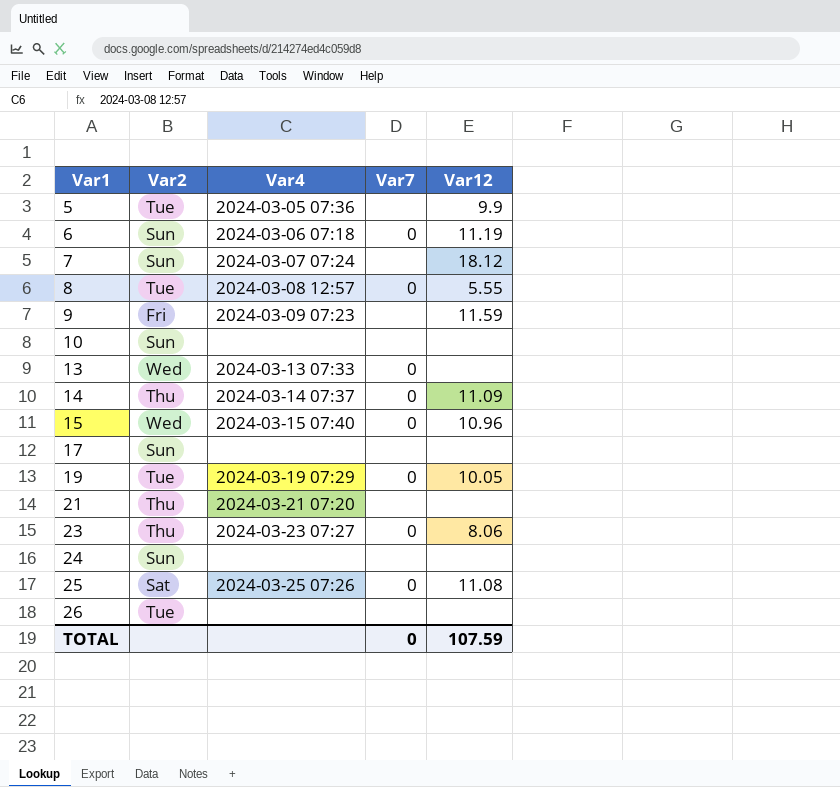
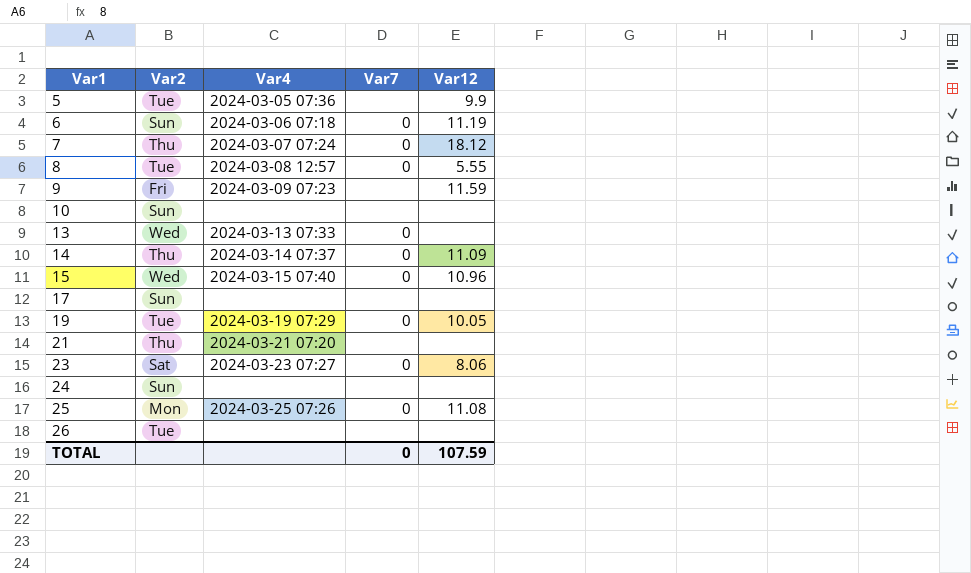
7 | Var2: Sun -> Thu
7 | Var7: none -> 0
23 | Var2: Thu -> Sat
25 | Var2: Sat -> Mon

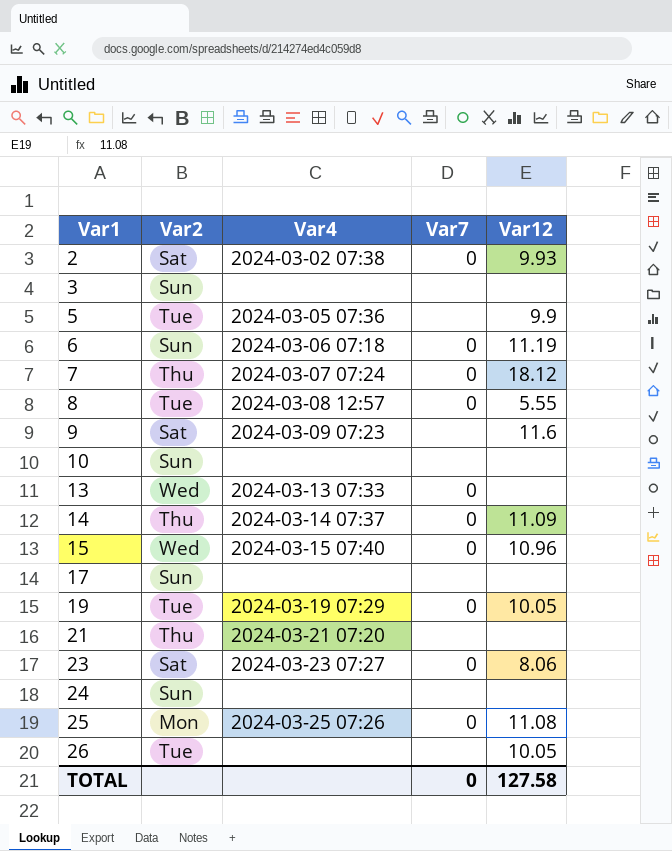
row 2: none -> Sat | 2024-03-02 07:38 | 0 | 9.93
row 3: none -> Sun | none | none | none
9 | Var2: Fri -> Sat
9 | Var12: 11.59 -> 11.6
26 | Var12: none -> 10.05
TOTAL | Var12: 107.59 -> 127.58

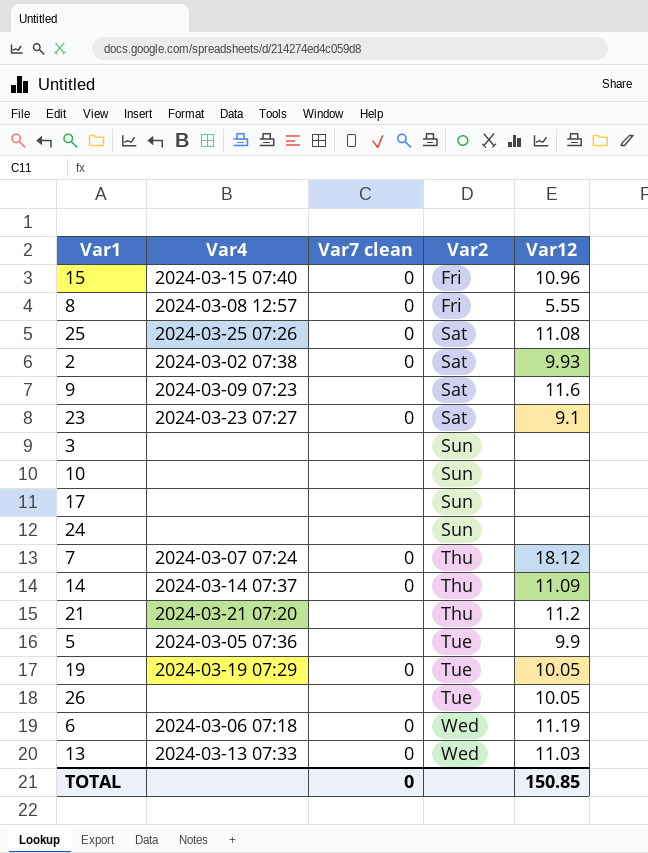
row order: Var1 ascending -> Var2 ascending
column name: Var7 -> Var7 clean
column Var2 | position: 2 -> 4
15 | Var2: Wed -> Fri
8 | Var2: Tue -> Fri
25 | Var2: Mon -> Sat
23 | Var12: 8.06 -> 9.1
21 | Var12: none -> 11.2
6 | Var2: Sun -> Wed
13 | Var12: none -> 11.03
TOTAL | Var12: 127.58 -> 150.85

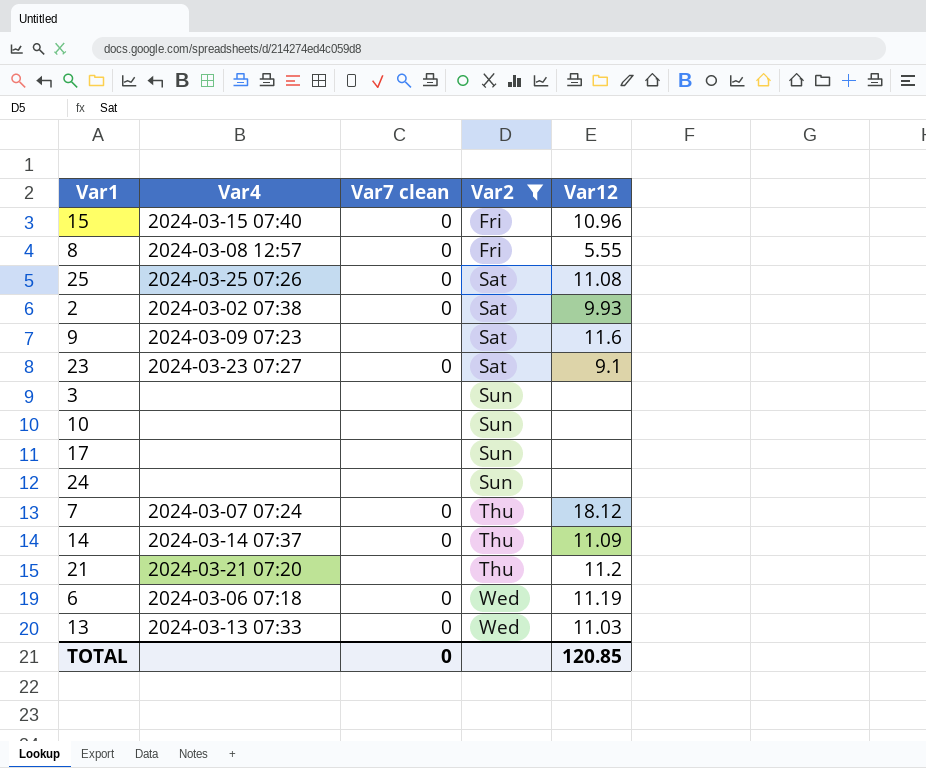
filter: none -> Var2 != Tue
TOTAL | Var12: 150.85 -> 120.85

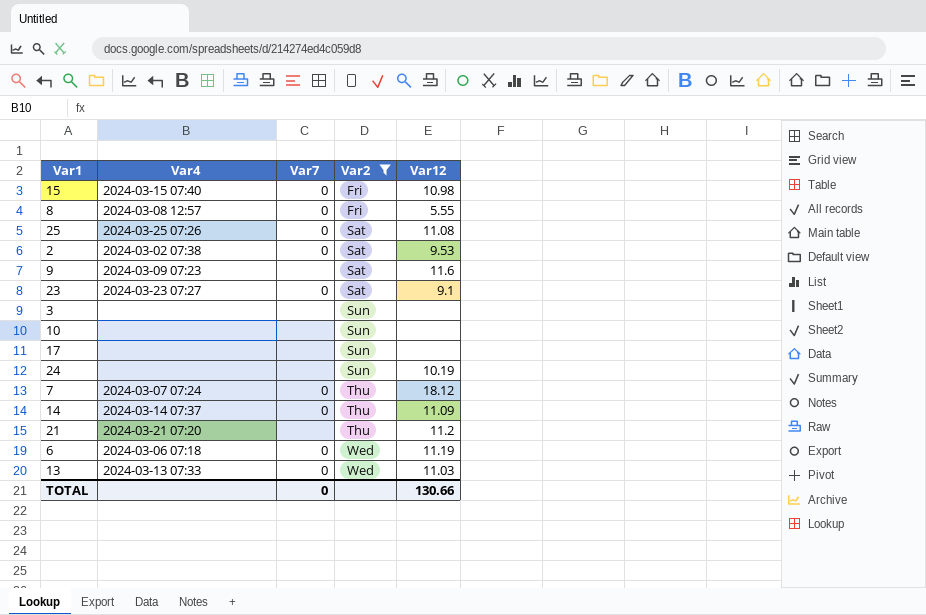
column name: Var7 clean -> Var7
15 | Var12: 10.96 -> 10.98
2 | Var12: 9.93 -> 9.53
24 | Var12: none -> 10.19
TOTAL | Var12: 120.85 -> 130.66

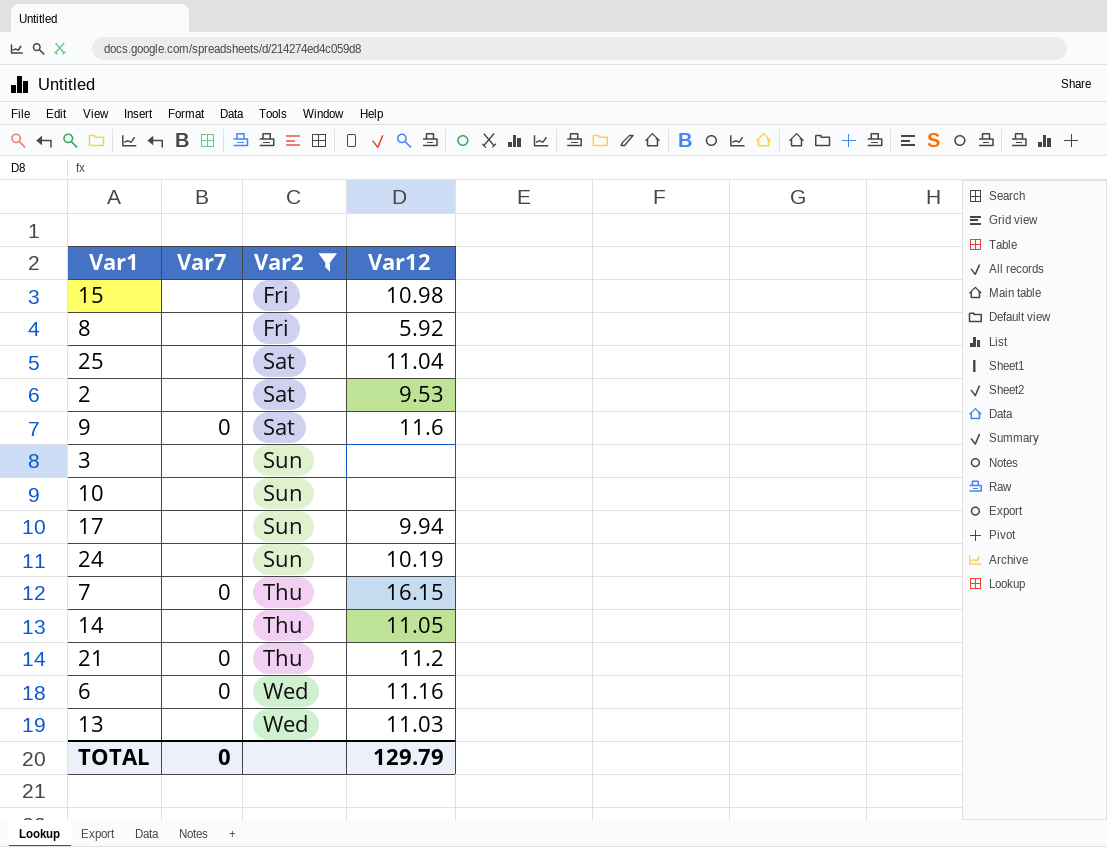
column Var4 | position: 2 -> none
row 23: 2024-03-23 07:27 | 0 | Sat | 9.1 -> none
15 | Var7: 0 -> none
8 | Var7: 0 -> none
8 | Var12: 5.55 -> 5.92
25 | Var7: 0 -> none
25 | Var12: 11.08 -> 11.04
2 | Var7: 0 -> none
9 | Var7: none -> 0
17 | Var12: none -> 9.94
7 | Var12: 18.12 -> 16.15
14 | Var7: 0 -> none
14 | Var12: 11.09 -> 11.05
21 | Var7: none -> 0
6 | Var12: 11.19 -> 11.16
13 | Var7: 0 -> none
TOTAL | Var12: 130.66 -> 129.79

